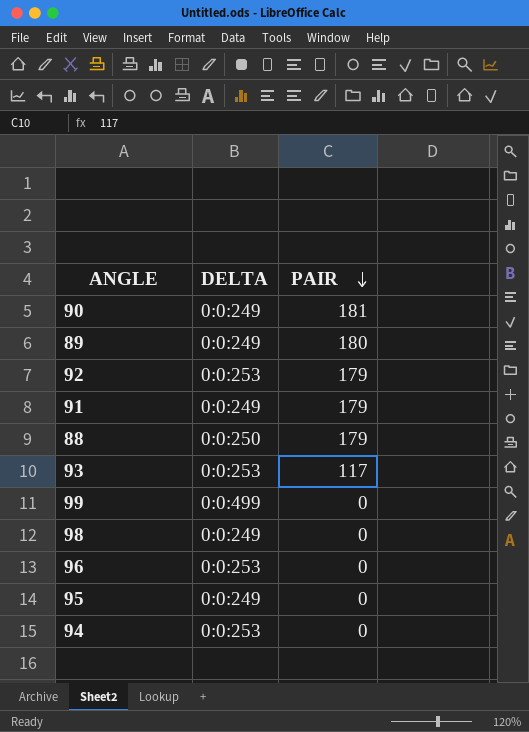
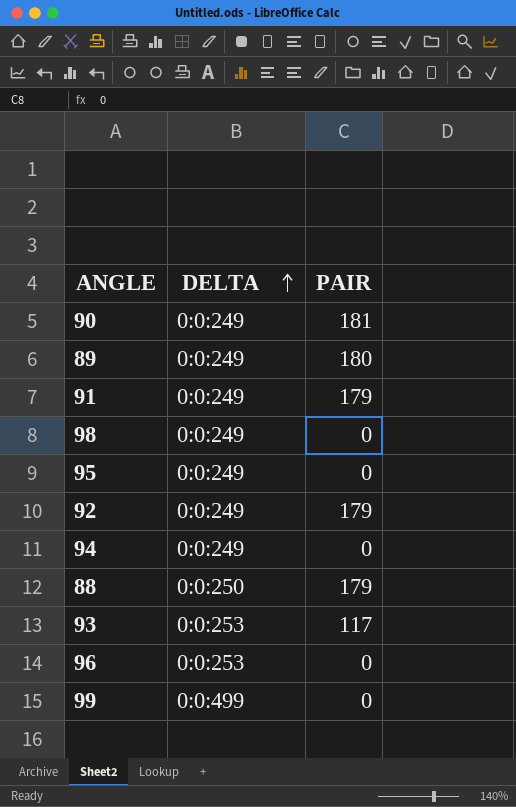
row order: PAIR descending -> DELTA ascending
92 | DELTA: 0:0:253 -> 0:0:249
94 | DELTA: 0:0:253 -> 0:0:249

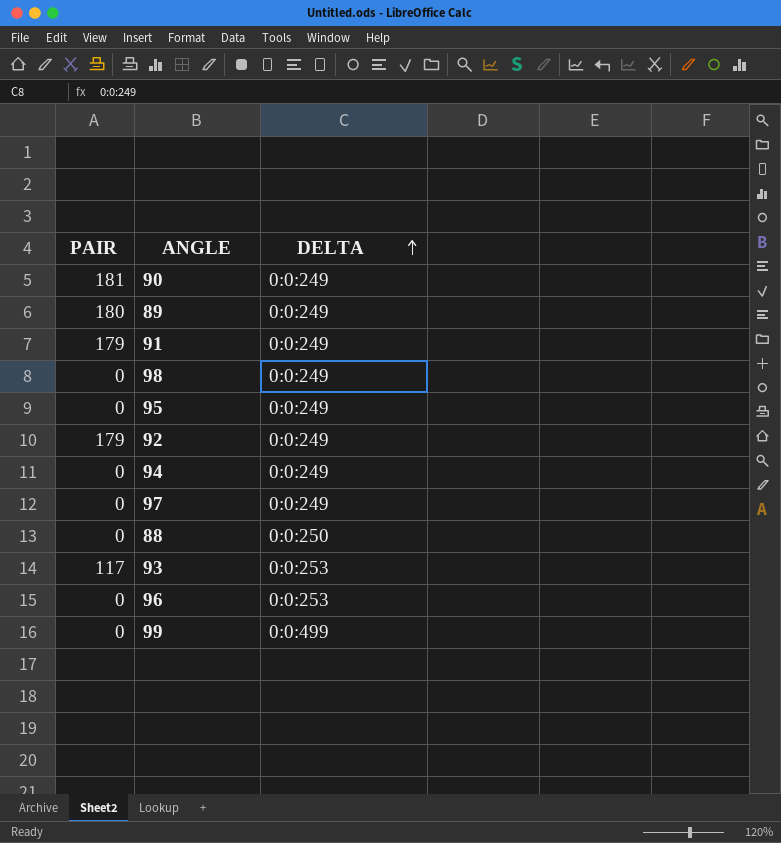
column PAIR | position: 3 -> 1
row 97: none -> 0 | 0:0:249
88 | PAIR: 179 -> 0

